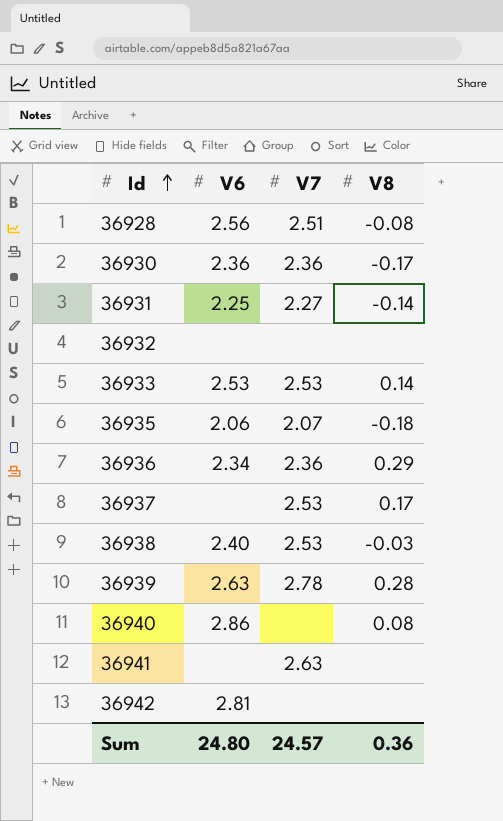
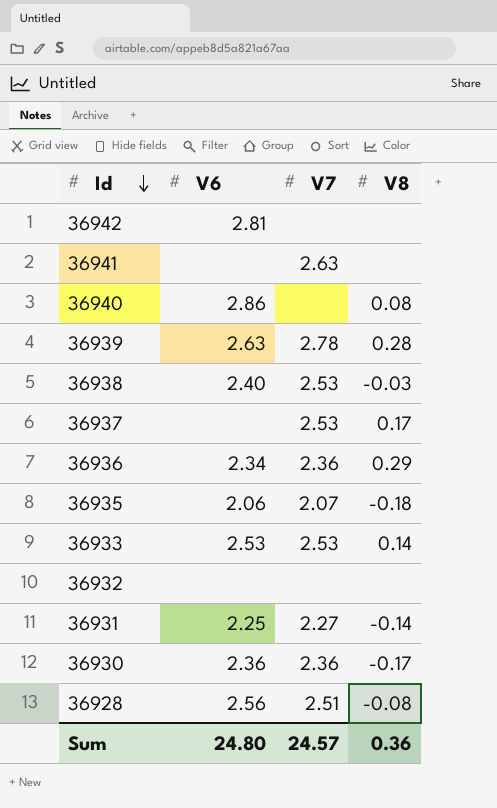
row order: Id ascending -> Id descending

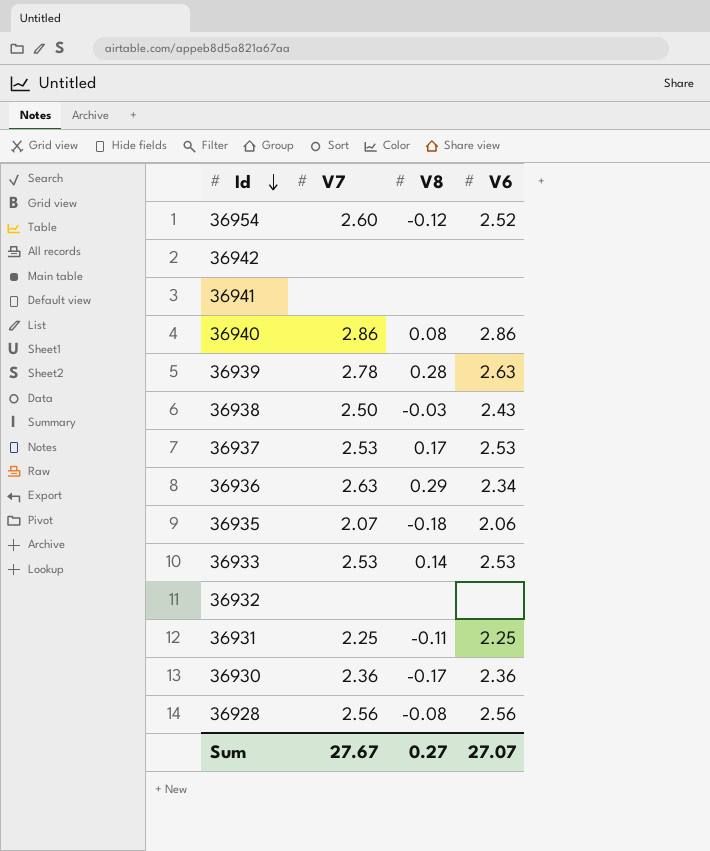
column V6 | position: 2 -> 4
row 36954: none -> 2.60 | -0.12 | 2.52
36942 | V6: 2.81 -> none
36941 | V7: 2.63 -> none
36940 | V7: none -> 2.86
36938 | V7: 2.53 -> 2.50
36938 | V6: 2.40 -> 2.43
36937 | V6: none -> 2.53
36936 | V7: 2.36 -> 2.63
36931 | V7: 2.27 -> 2.25
36931 | V8: -0.14 -> -0.11
36928 | V7: 2.51 -> 2.56
Sum | V7: 24.57 -> 27.67
Sum | V8: 0.36 -> 0.27
Sum | V6: 24.80 -> 27.07

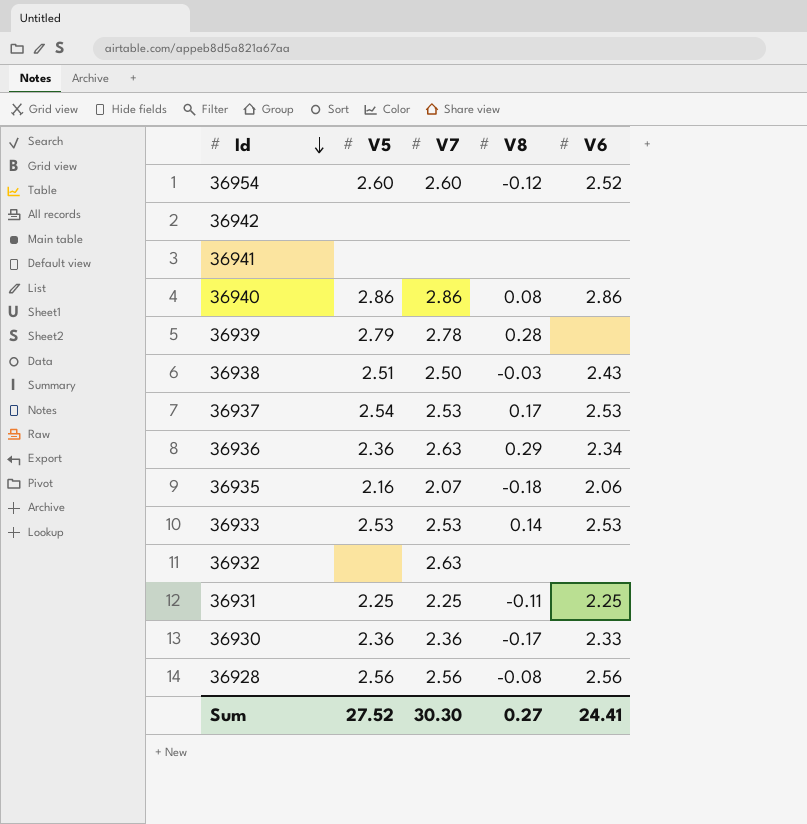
column V5 | position: none -> 2
36939 | V6: 2.63 -> none
36932 | V7: none -> 2.63
36930 | V6: 2.36 -> 2.33
Sum | V7: 27.67 -> 30.30
Sum | V6: 27.07 -> 24.41

